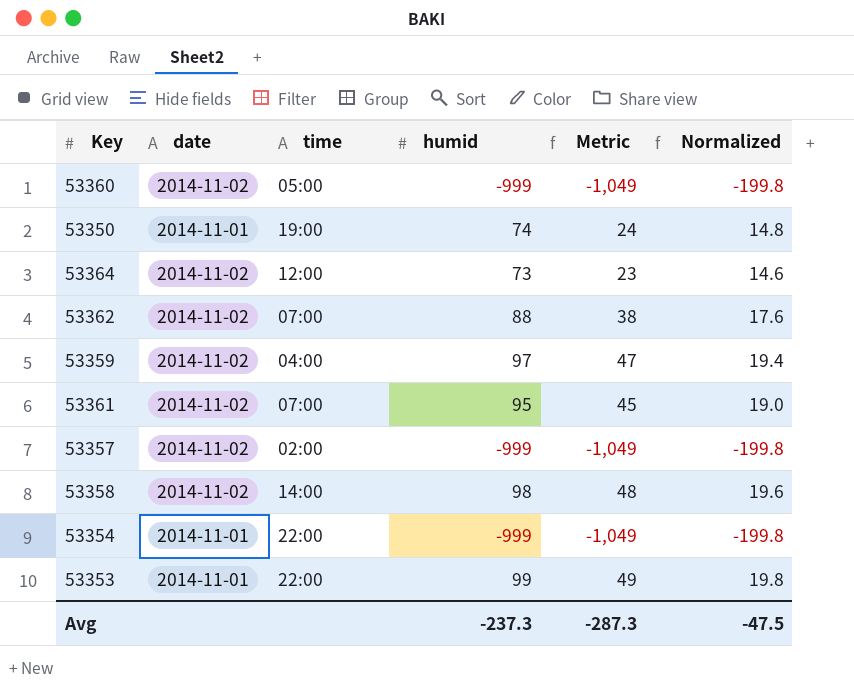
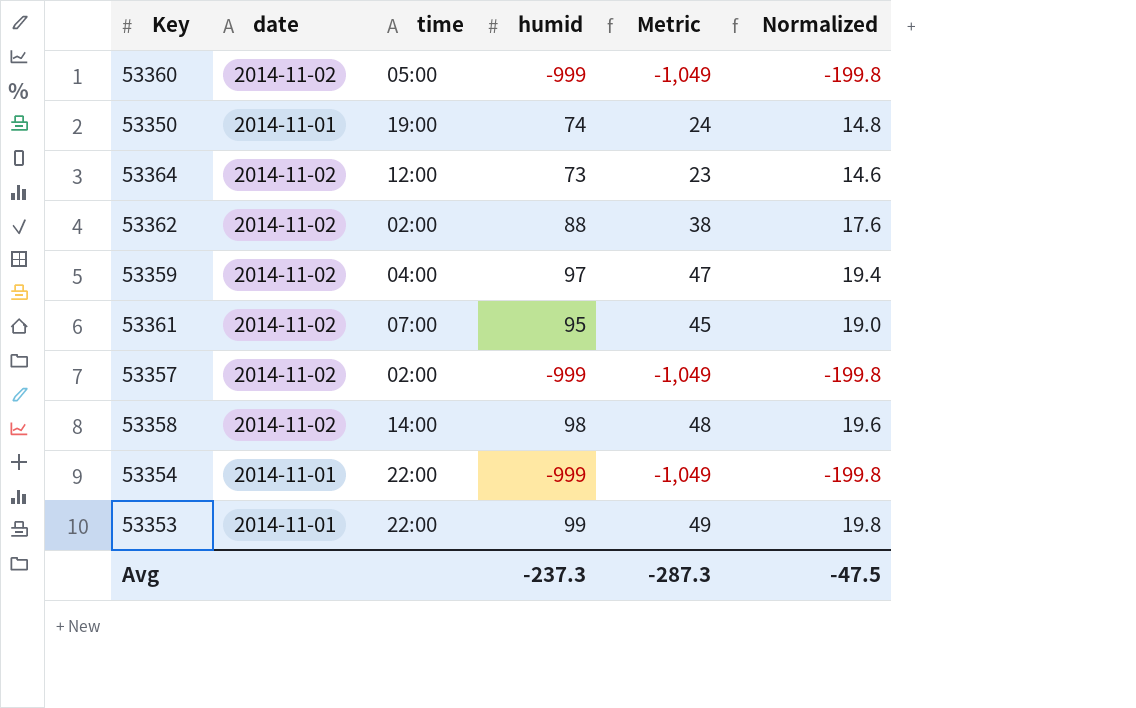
53362 | time: 07:00 -> 02:00

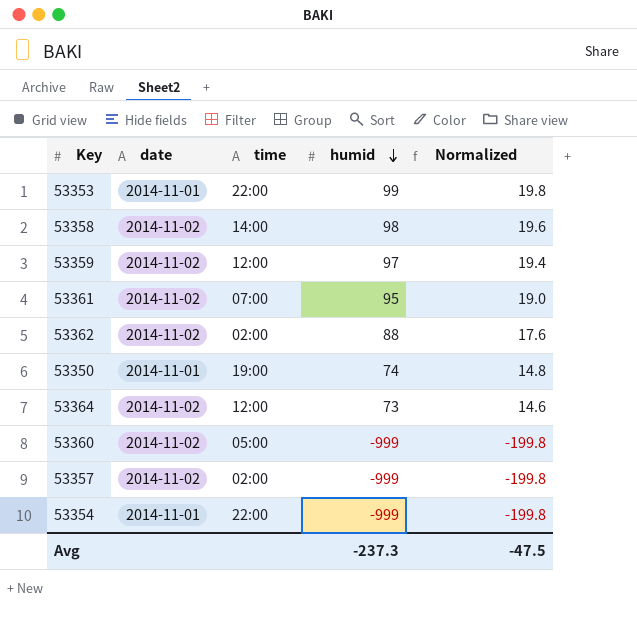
row order: none -> humid descending
column Metric | formula: [humid] - 50 -> none
53359 | time: 04:00 -> 12:00

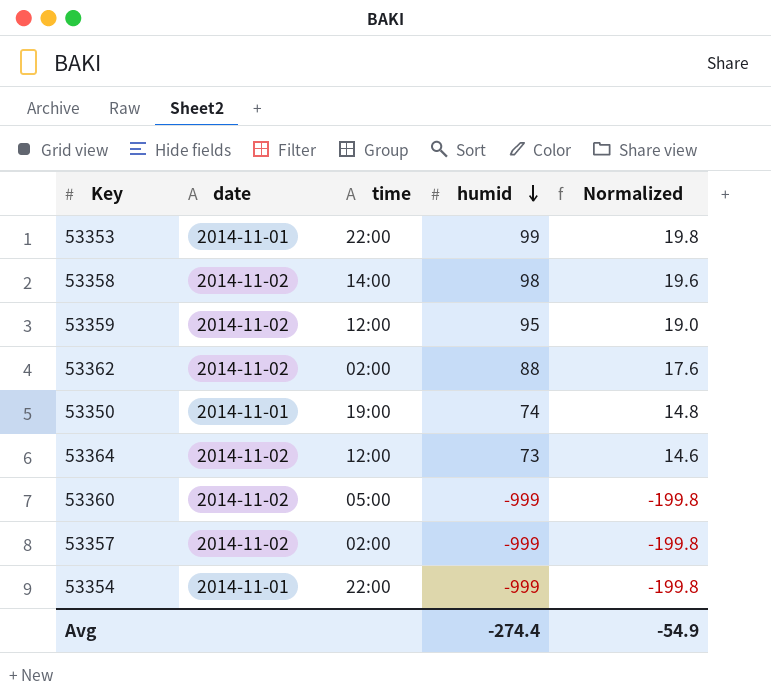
row 53361: 2014-11-02 | 07:00 | 95 | 19.0 -> none
53359 | humid: 97 -> 95
53359 | Normalized: 19.4 -> 19.0
Avg | humid: -237.3 -> -274.4
Avg | Normalized: -47.5 -> -54.9

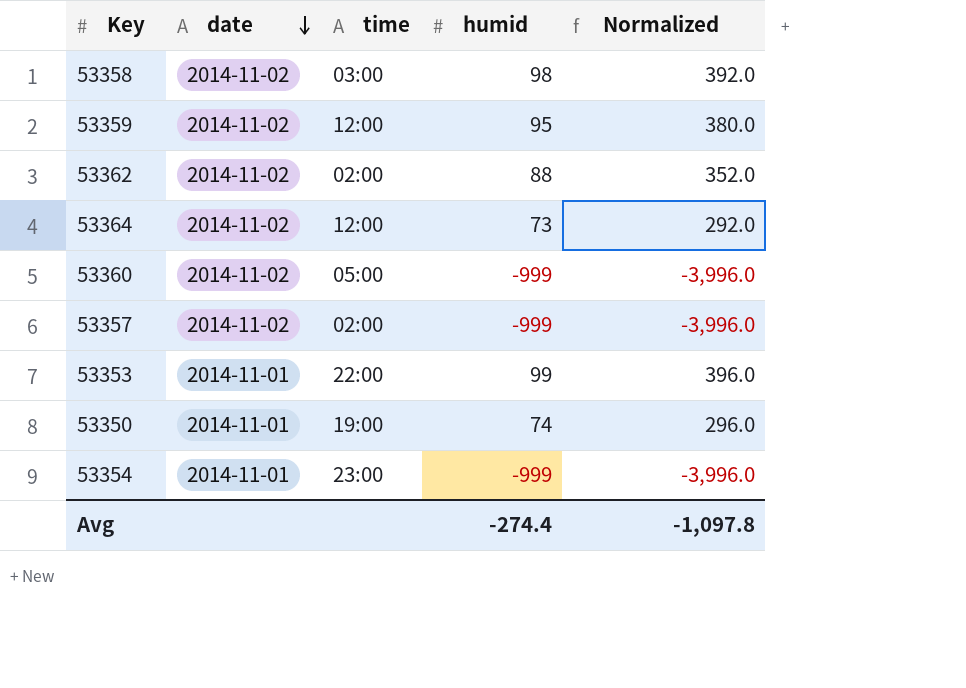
row order: humid descending -> date descending
column Normalized | formula: [humid] * 0.2 -> [humid] * 4
53358 | time: 14:00 -> 03:00
53354 | time: 22:00 -> 23:00
Avg | Normalized: -54.9 -> -1,097.8

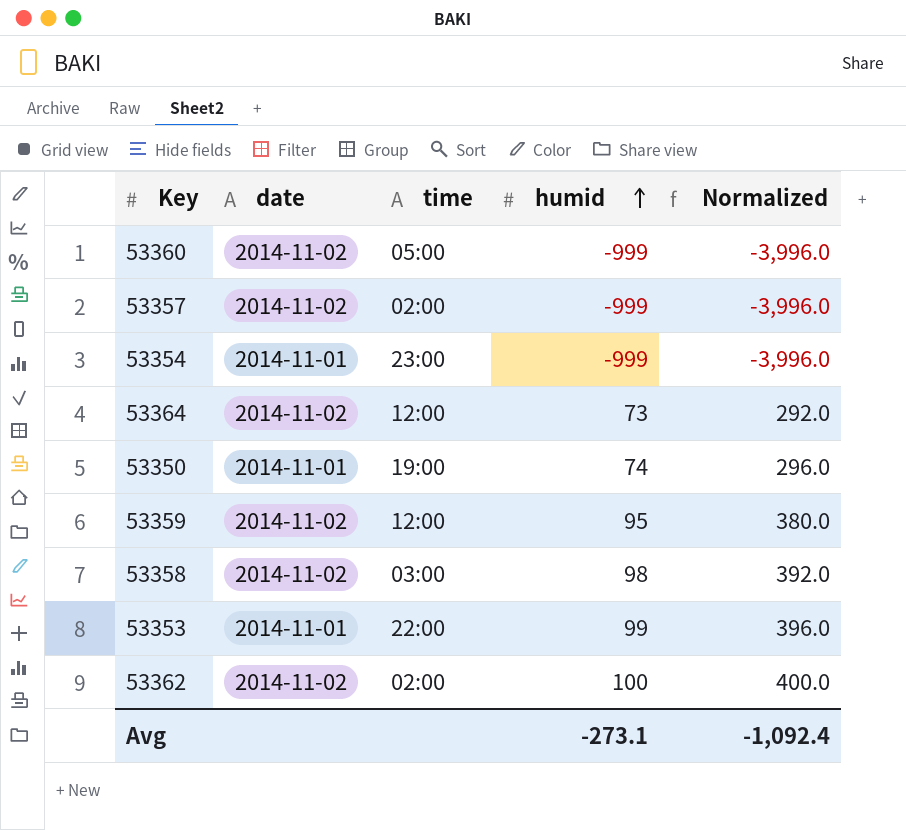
row order: date descending -> humid ascending
53362 | humid: 88 -> 100
53362 | Normalized: 352.0 -> 400.0
Avg | humid: -274.4 -> -273.1
Avg | Normalized: -1,097.8 -> -1,092.4

